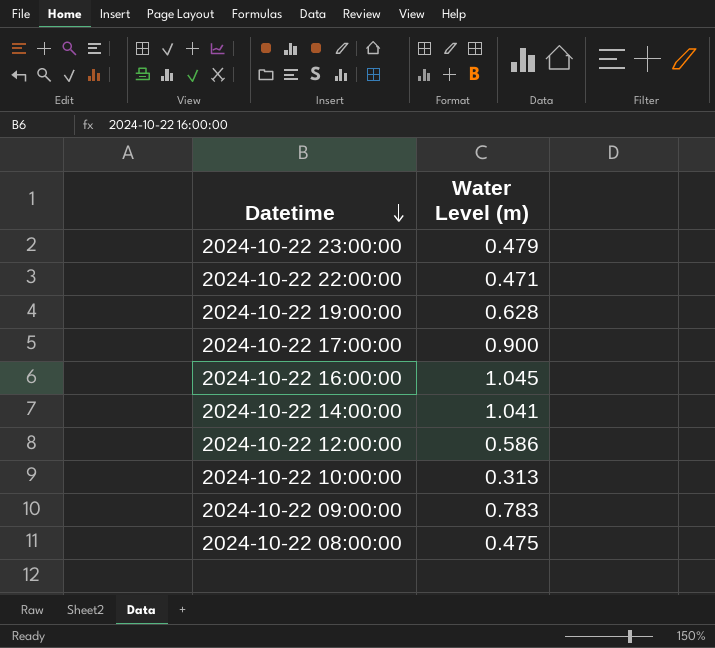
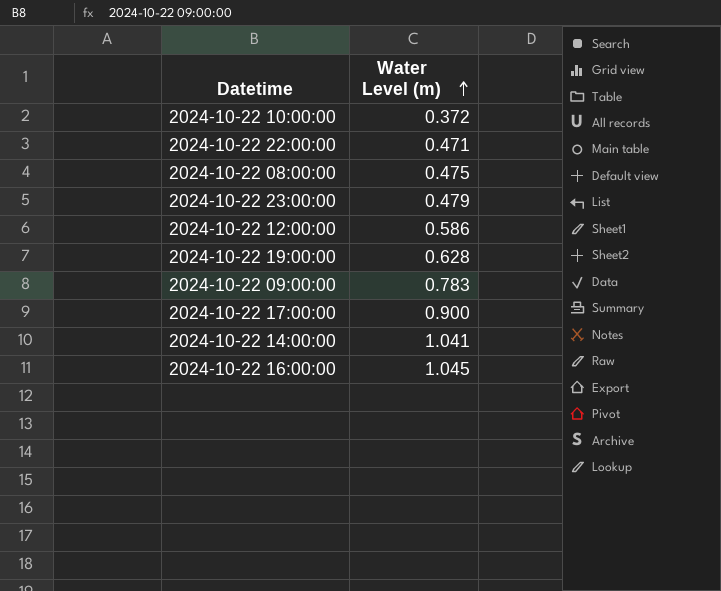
row order: Datetime descending -> Water Level (m) ascending
2024-10-22 10:00:00 | Water Level (m): 0.313 -> 0.372

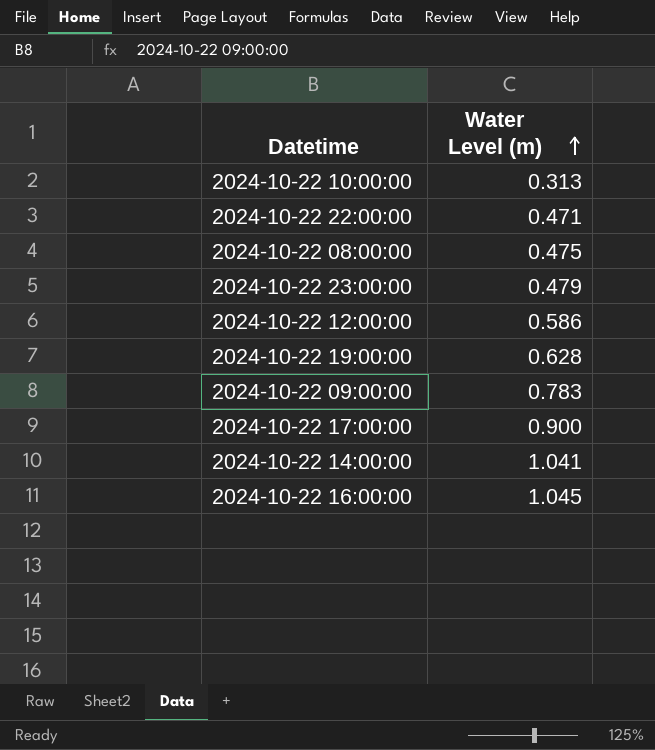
2024-10-22 10:00:00 | Water Level (m): 0.372 -> 0.313

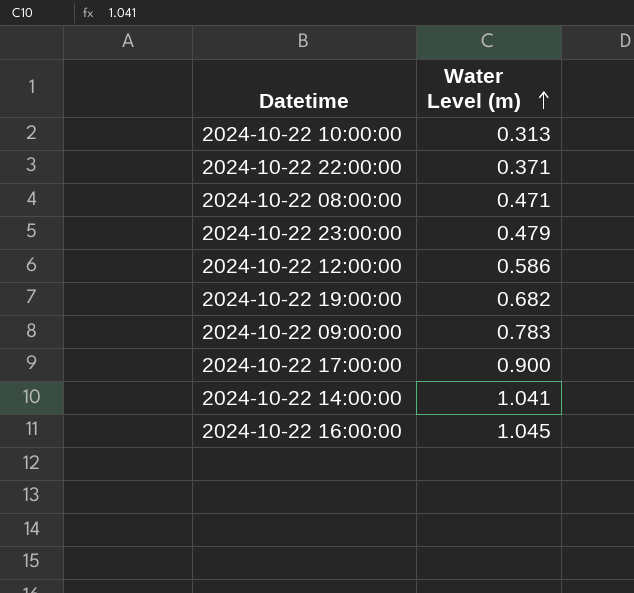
2024-10-22 22:00:00 | Water Level (m): 0.471 -> 0.371
2024-10-22 08:00:00 | Water Level (m): 0.475 -> 0.471
2024-10-22 19:00:00 | Water Level (m): 0.628 -> 0.682

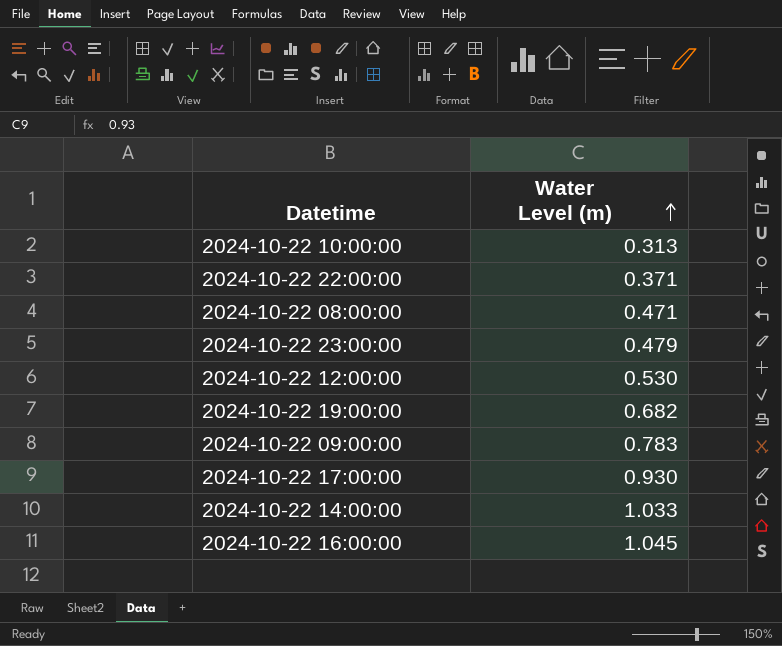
2024-10-22 12:00:00 | Water Level (m): 0.586 -> 0.530
2024-10-22 17:00:00 | Water Level (m): 0.900 -> 0.930
2024-10-22 14:00:00 | Water Level (m): 1.041 -> 1.033

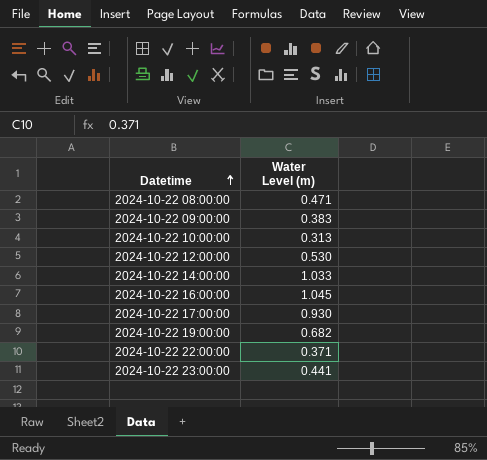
row order: Water Level (m) ascending -> Datetime ascending
2024-10-22 09:00:00 | Water Level (m): 0.783 -> 0.383
2024-10-22 23:00:00 | Water Level (m): 0.479 -> 0.441

